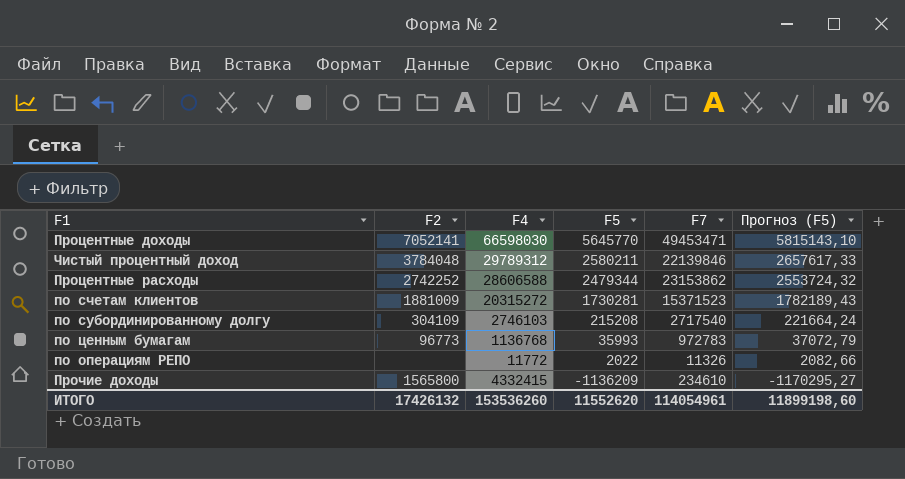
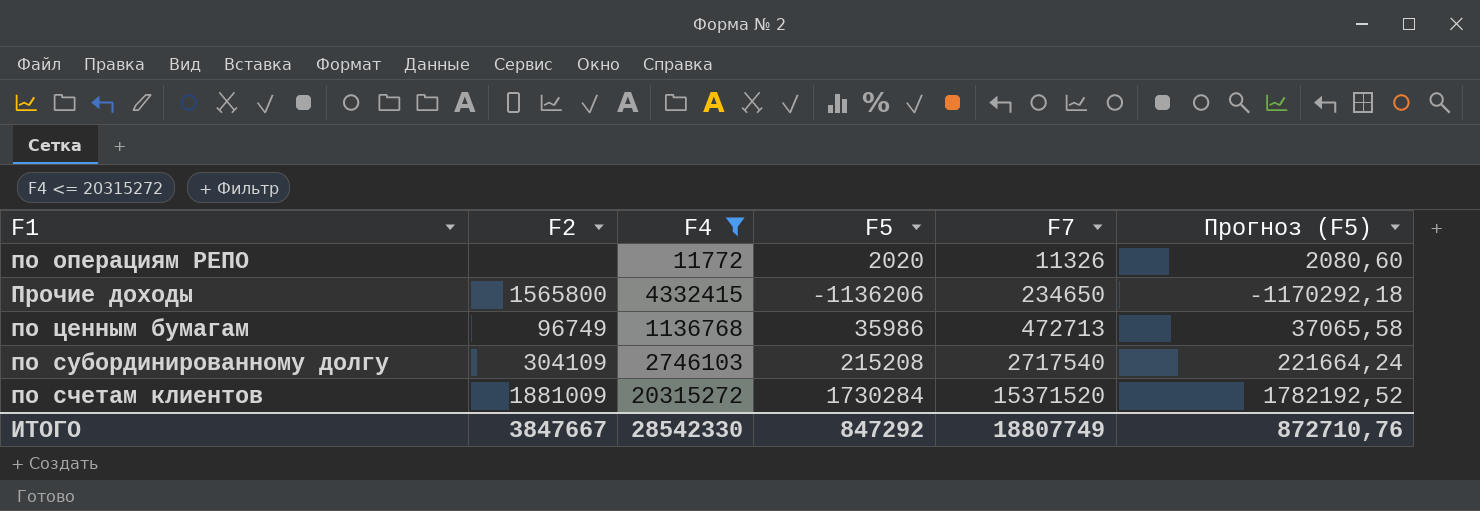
filter: none -> F4 <= 20315272
row order: F5 descending -> F7 ascending
по операциям РЕПО | F5: 2022 -> 2020
по операциям РЕПО | Прогноз (F5): 2082,66 -> 2080,60
Прочие доходы | F5: -1136209 -> -1136206
Прочие доходы | F7: 234610 -> 234650
Прочие доходы | Прогноз (F5): -1170295,27 -> -1170292,18
по ценным бумагам | F2: 96773 -> 96749
по ценным бумагам | F5: 35993 -> 35986
по ценным бумагам | F7: 972783 -> 472713
по ценным бумагам | Прогноз (F5): 37072,79 -> 37065,58
по счетам клиентов | F5: 1730281 -> 1730284
по счетам клиентов | F7: 15371523 -> 15371520
по счетам клиентов | Прогноз (F5): 1782189,43 -> 1782192,52
ИТОГО | F2: 17426132 -> 3847667
ИТОГО | F4: 153536260 -> 28542330
ИТОГО | F5: 11552620 -> 847292
ИТОГО | F7: 114054961 -> 18807749
ИТОГО | Прогноз (F5): 11899198,60 -> 872710,76

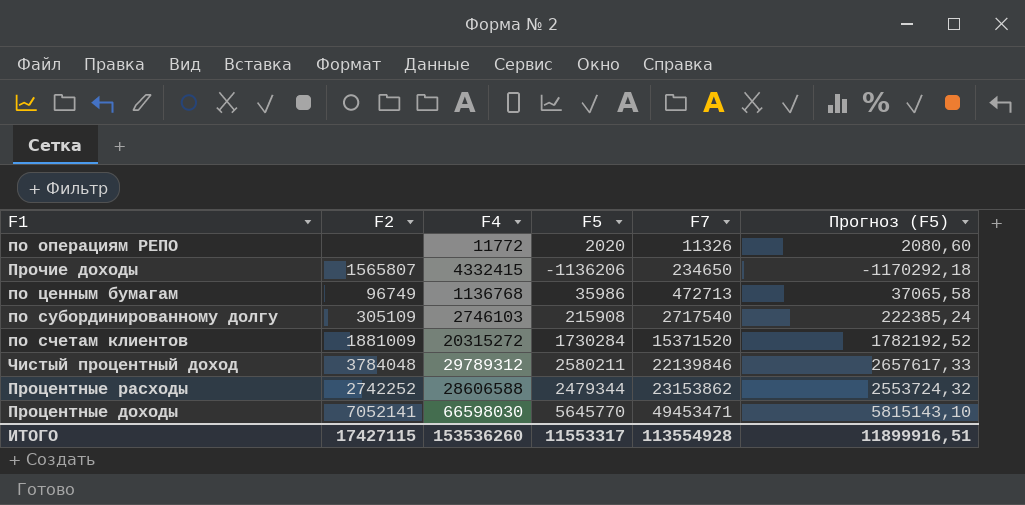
filter: F4 <= 20315272 -> none
Прочие доходы | F2: 1565800 -> 1565807
по субординированному долгу | F2: 304109 -> 305109
по субординированному долгу | F5: 215208 -> 215908
по субординированному долгу | Прогноз (F5): 221664,24 -> 222385,24
ИТОГО | F2: 3847667 -> 17427115
ИТОГО | F4: 28542330 -> 153536260
ИТОГО | F5: 847292 -> 11553317
ИТОГО | F7: 18807749 -> 113554928
ИТОГО | Прогноз (F5): 872710,76 -> 11899916,51

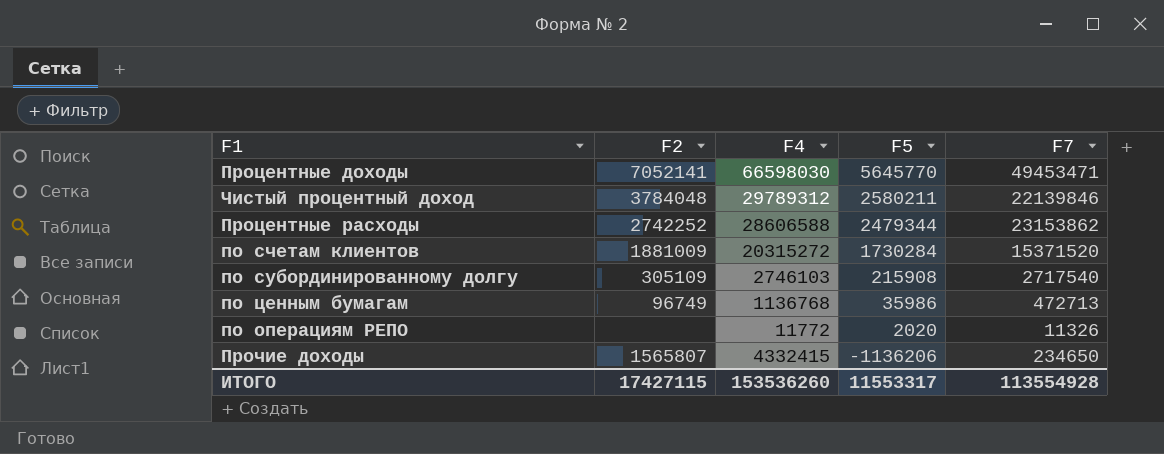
row order: F7 ascending -> F5 descending
column Прогноз (F5) | formula: [F5] * 1,03 -> none

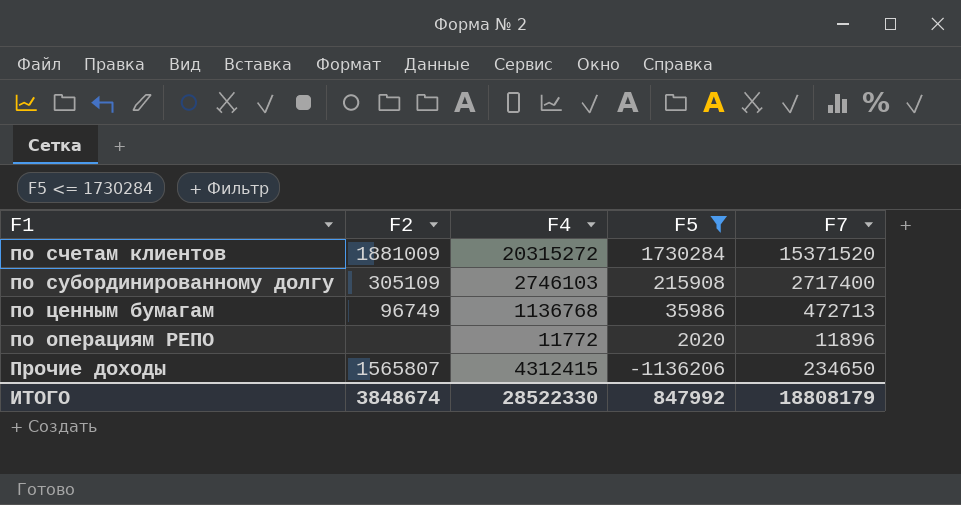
filter: none -> F5 <= 1730284
по субординированному долгу | F7: 2717540 -> 2717400
по операциям РЕПО | F7: 11326 -> 11896
Прочие доходы | F4: 4332415 -> 4312415
ИТОГО | F2: 17427115 -> 3848674
ИТОГО | F4: 153536260 -> 28522330
ИТОГО | F5: 11553317 -> 847992
ИТОГО | F7: 113554928 -> 18808179

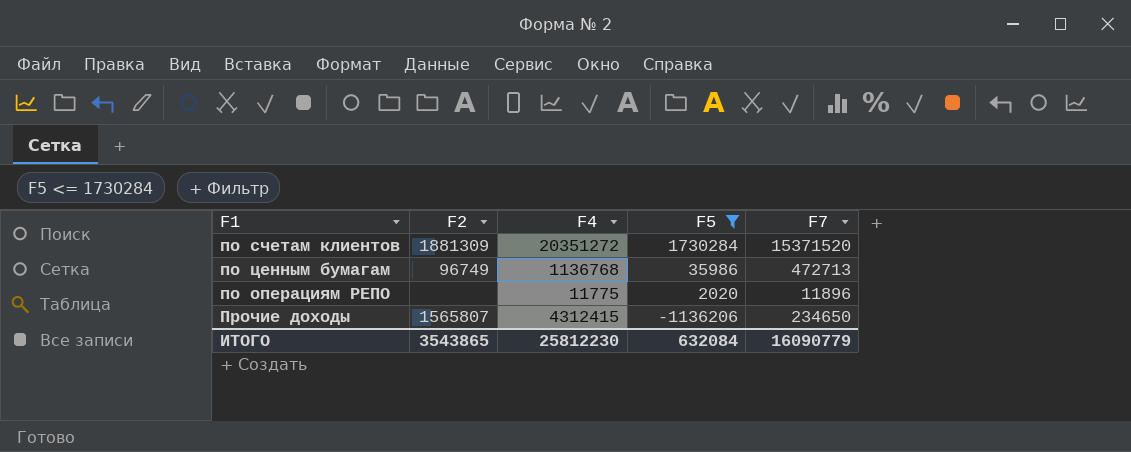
row по субординированному долгу: 305109 | 2746103 | 215908 | 2717400 -> none
по счетам клиентов | F2: 1881009 -> 1881309
по счетам клиентов | F4: 20315272 -> 20351272
по операциям РЕПО | F4: 11772 -> 11775
ИТОГО | F2: 3848674 -> 3543865
ИТОГО | F4: 28522330 -> 25812230
ИТОГО | F5: 847992 -> 632084
ИТОГО | F7: 18808179 -> 16090779

